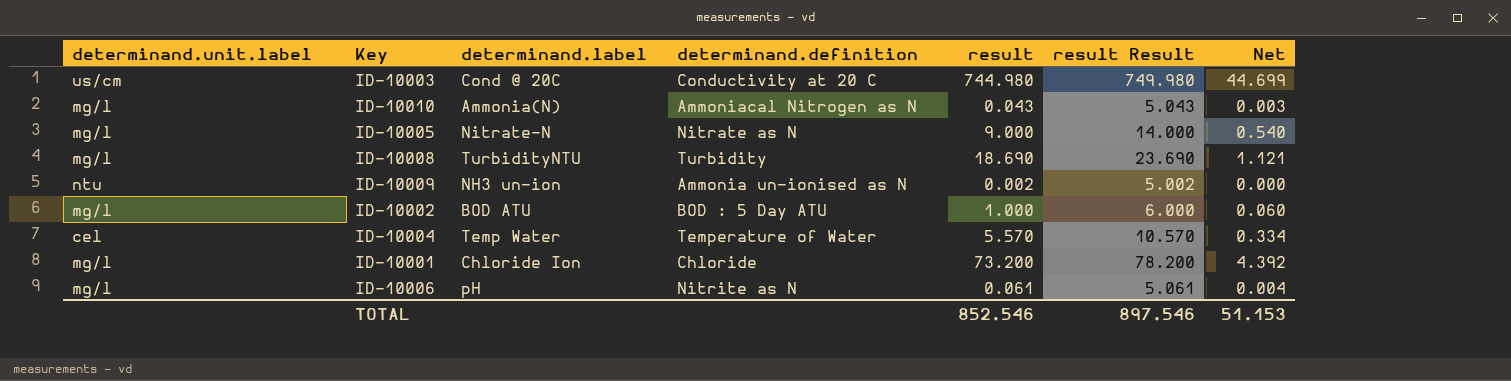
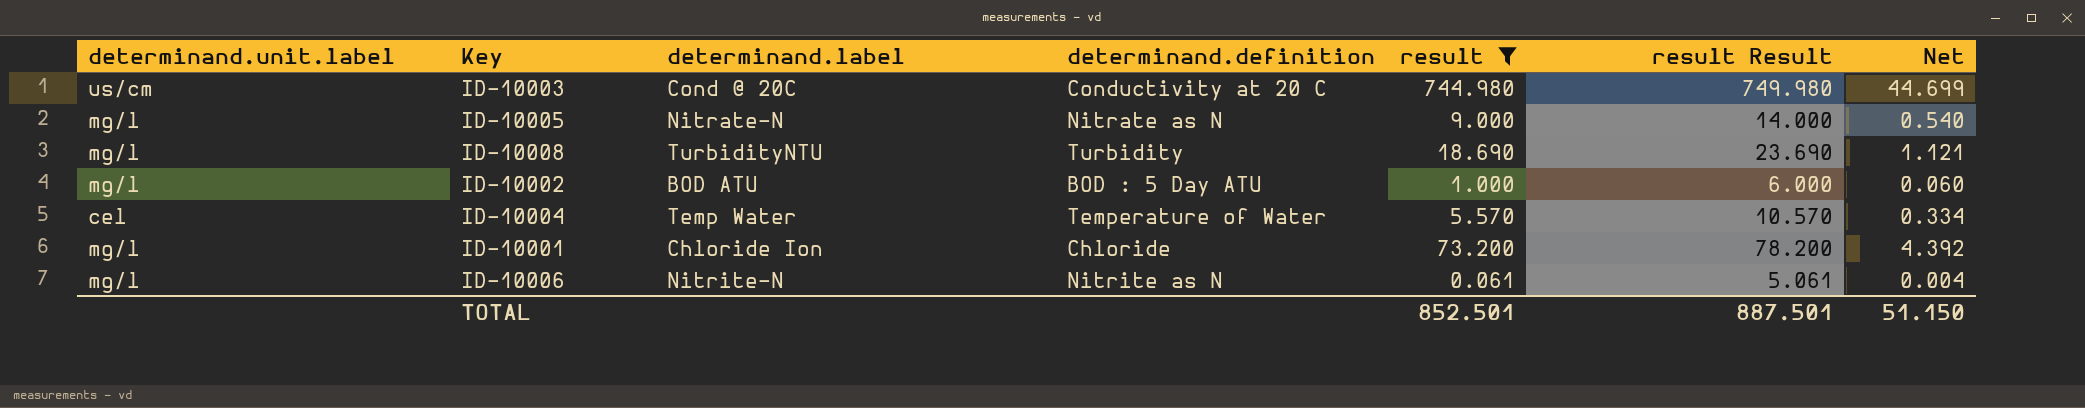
filter: none -> result >= 0.061
ID-10006 | determinand.label: pH -> Nitrite-N
TOTAL | result: 852.546 -> 852.501
TOTAL | result Result: 897.546 -> 887.501
TOTAL | Net: 51.153 -> 51.150

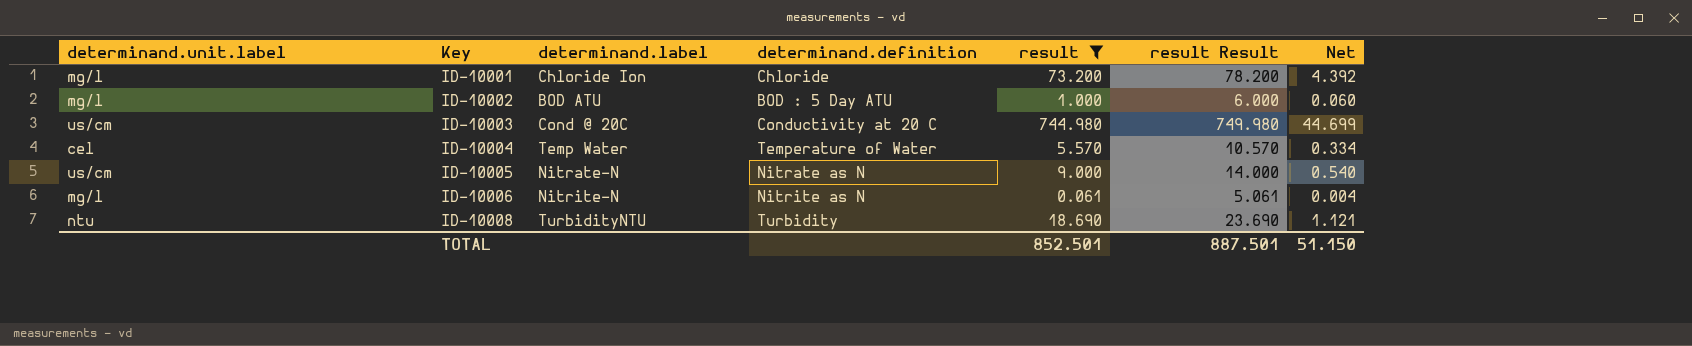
row order: none -> Key ascending
ID-10005 | determinand.unit.label: mg/l -> us/cm
ID-10008 | determinand.unit.label: mg/l -> ntu

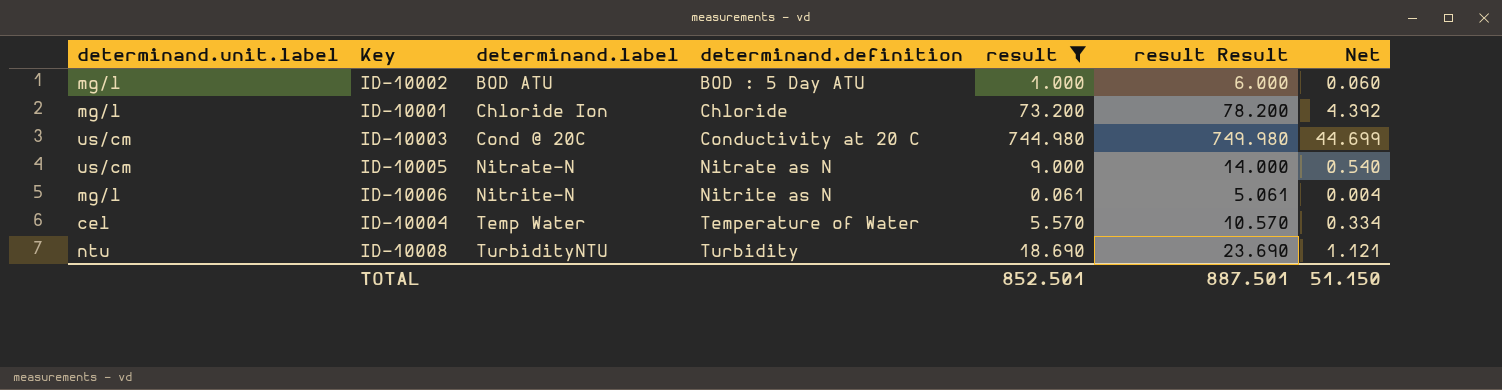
row order: Key ascending -> determinand.label ascending

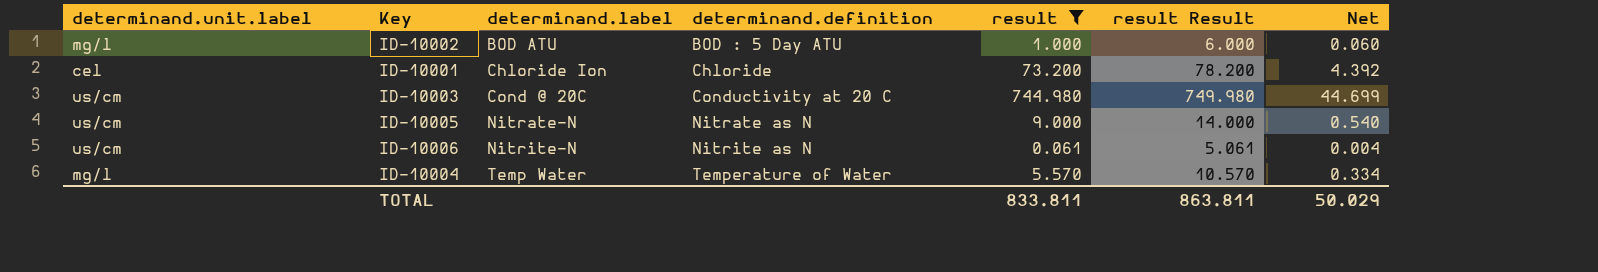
row ID-10008: ntu | TurbidityNTU | Turbidity | 18.690 | 23.690 | 1.121 -> none
ID-10001 | determinand.unit.label: mg/l -> cel
ID-10006 | determinand.unit.label: mg/l -> us/cm
ID-10004 | determinand.unit.label: cel -> mg/l
TOTAL | result: 852.501 -> 833.811
TOTAL | result Result: 887.501 -> 863.811
TOTAL | Net: 51.150 -> 50.029

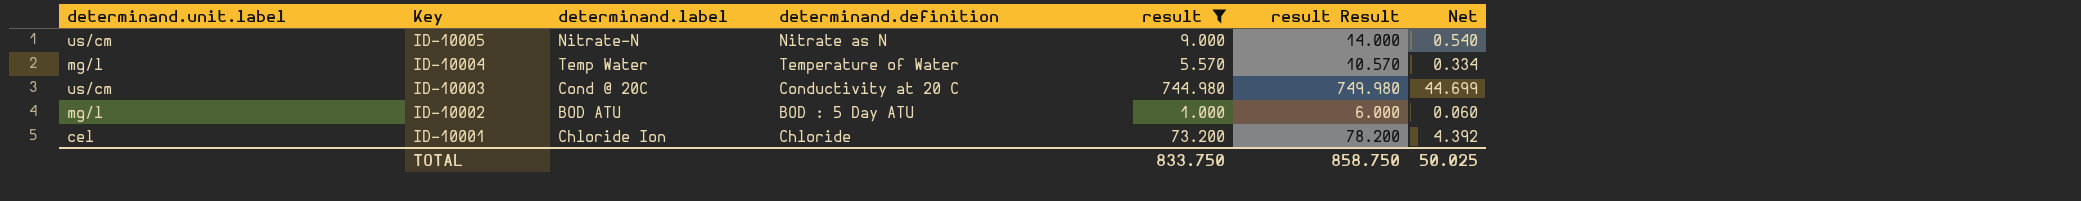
row order: determinand.label ascending -> Key descending
row ID-10006: us/cm | Nitrite-N | Nitrite as N | 0.061 | 5.061 | 0.004 -> none
TOTAL | result: 833.811 -> 833.750
TOTAL | result Result: 863.811 -> 858.750
TOTAL | Net: 50.029 -> 50.025

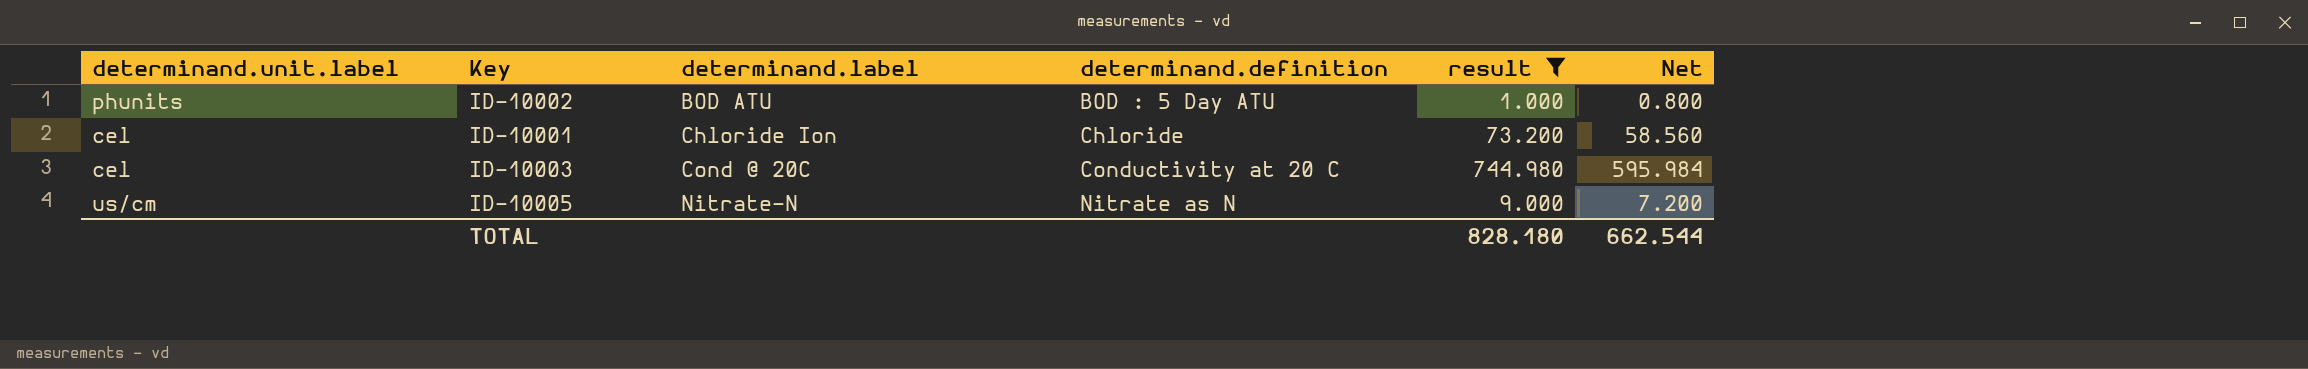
row order: Key descending -> determinand.label ascending
column result Result | formula: [result] + 5 -> none
column Net | formula: [result] * 0.06 -> [result] * 0.8
row ID-10004: mg/l | Temp Water | Temperature of Water | 5.570 | 10.570 | 0.334 -> none
ID-10002 | determinand.unit.label: mg/l -> phunits
ID-10003 | determinand.unit.label: us/cm -> cel
TOTAL | result: 833.750 -> 828.180
TOTAL | Net: 50.025 -> 662.544

